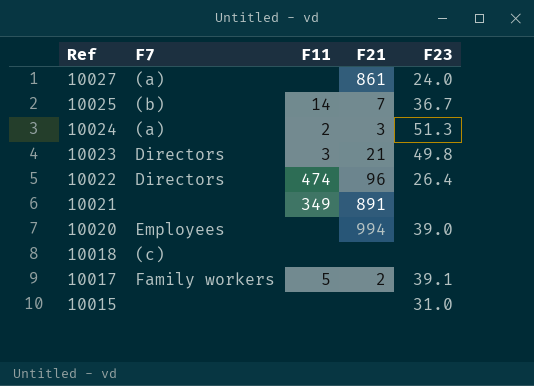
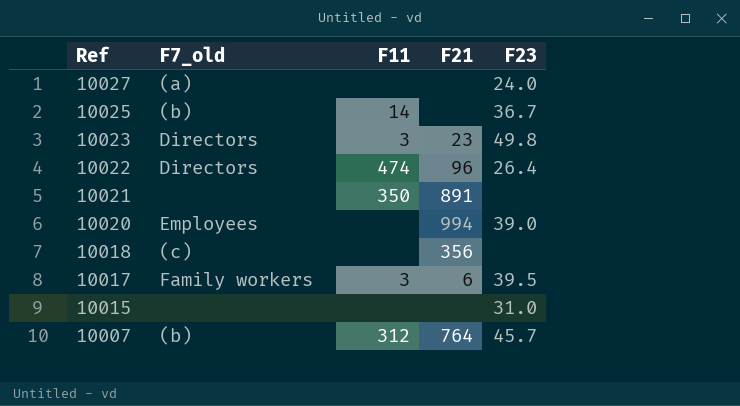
column name: F7 -> F7_old
row 10024: (a) | 2 | 3 | 51.3 -> none
10027 | F21: 861 -> none
10025 | F21: 7 -> none
10023 | F21: 21 -> 23
10021 | F11: 349 -> 350
10018 | F21: none -> 356
10017 | F11: 5 -> 3
10017 | F21: 2 -> 6
10017 | F23: 39.1 -> 39.5
row 10007: none -> (b) | 312 | 764 | 45.7

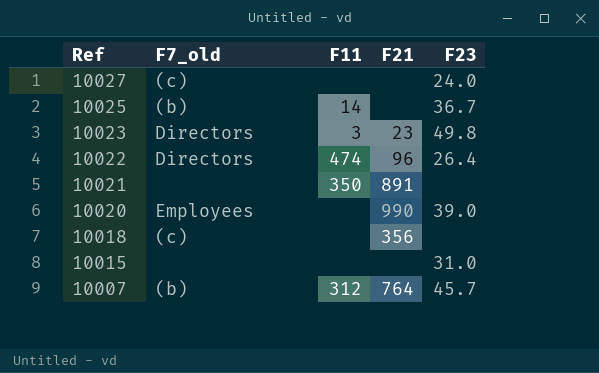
row 10017: Family workers | 3 | 6 | 39.5 -> none
10027 | F7_old: (a) -> (c)
10020 | F21: 994 -> 990

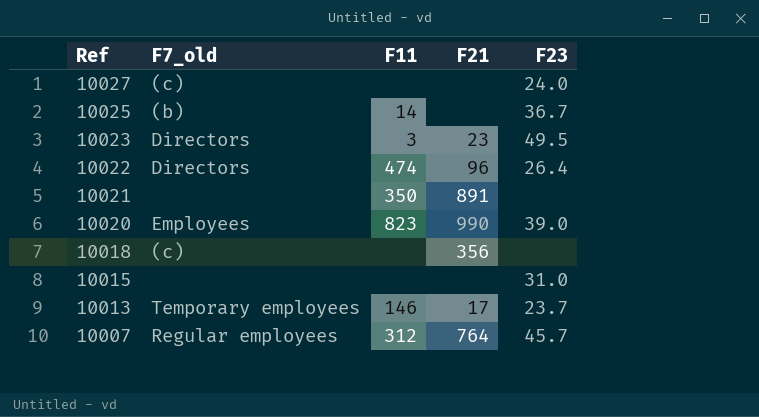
10023 | F23: 49.8 -> 49.5
10020 | F11: none -> 823
row 10013: none -> Temporary employees | 146 | 17 | 23.7
10007 | F7_old: (b) -> Regular employees

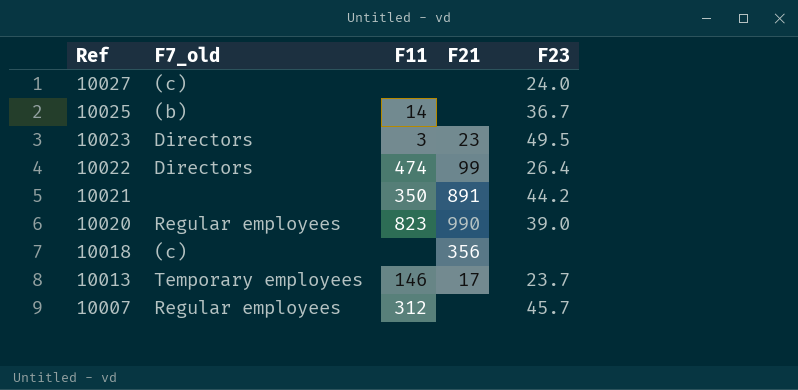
row 10015: none | none | none | 31.0 -> none
10022 | F21: 96 -> 99
10021 | F23: none -> 44.2
10020 | F7_old: Employees -> Regular employees
10007 | F21: 764 -> none

